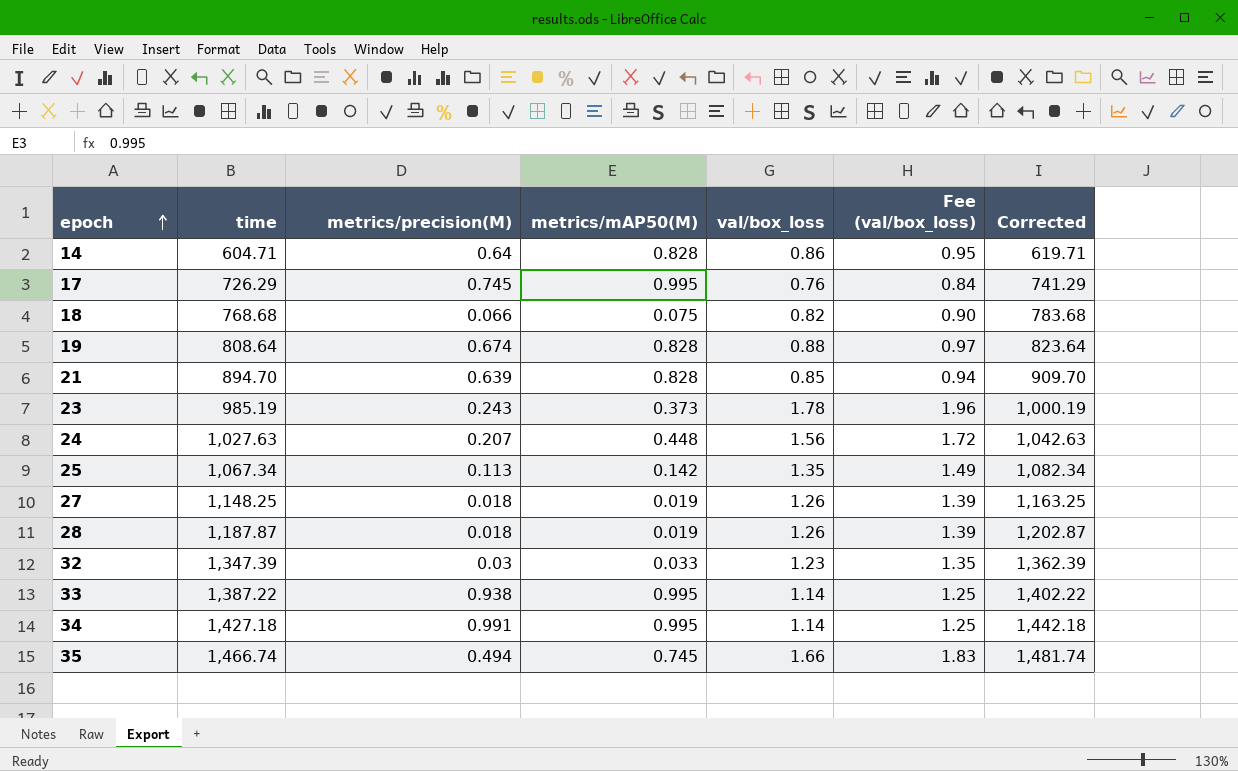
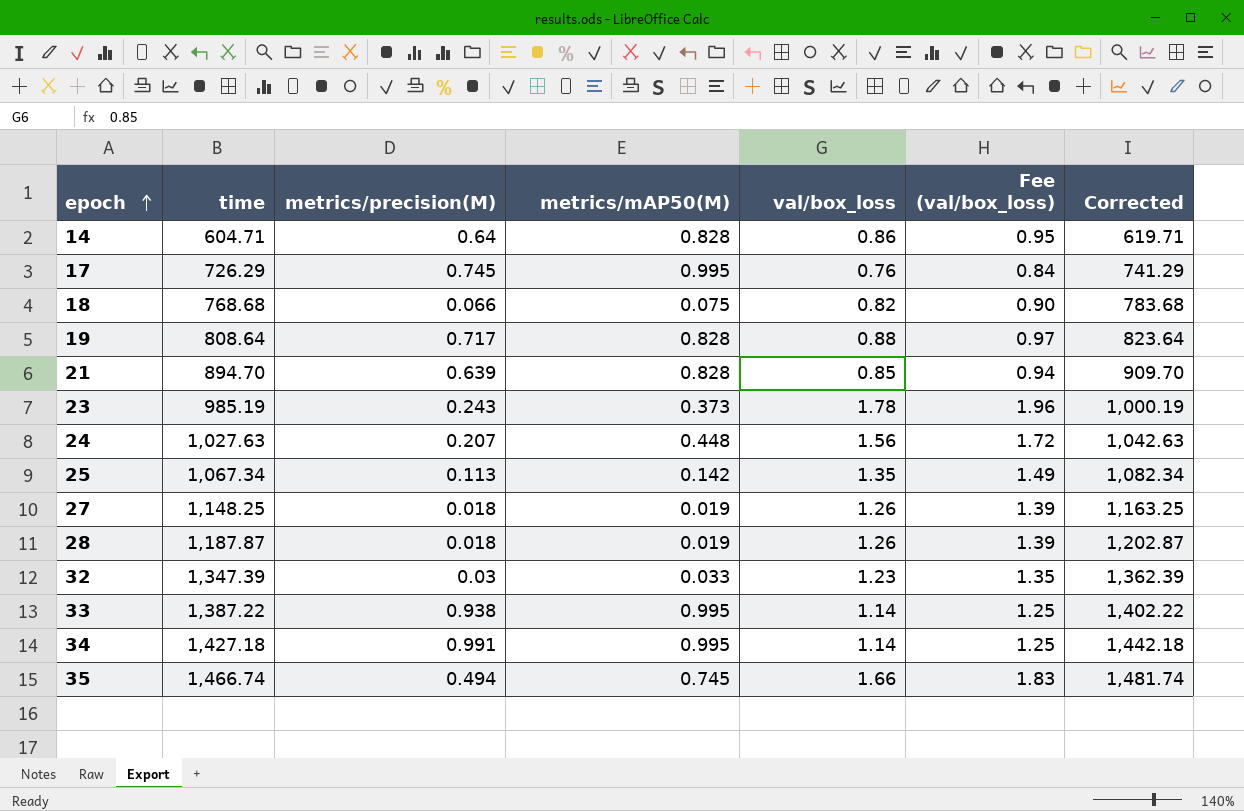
19 | metrics/precision(M): 0.674 -> 0.717

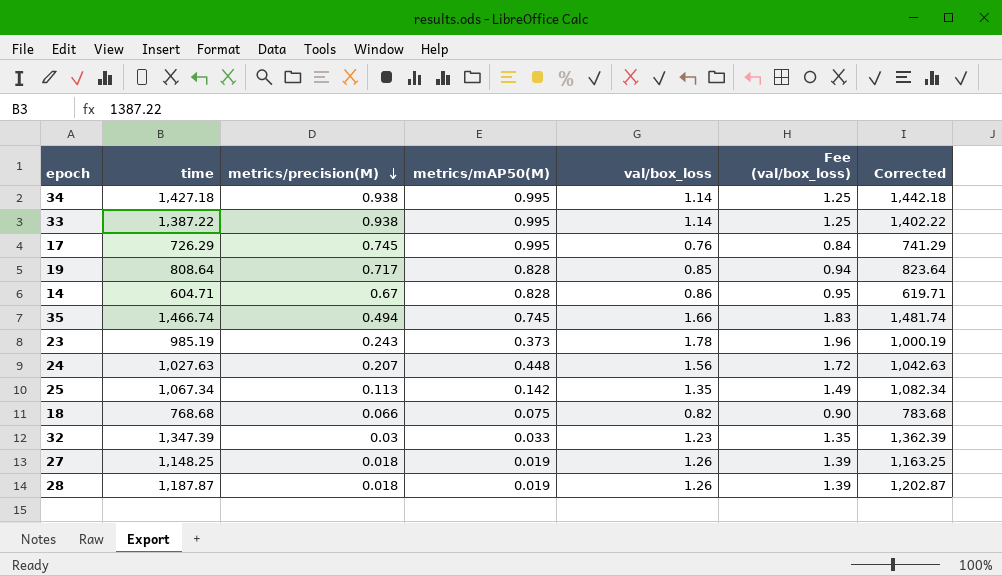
row order: epoch ascending -> metrics/precision(M) descending
row 21: 894.70 | 0.639 | 0.828 | 0.85 | 0.94 | 909.70 -> none
34 | metrics/precision(M): 0.991 -> 0.938
19 | val/box_loss: 0.88 -> 0.85
19 | Fee (val/box_loss): 0.97 -> 0.94
14 | metrics/precision(M): 0.64 -> 0.67

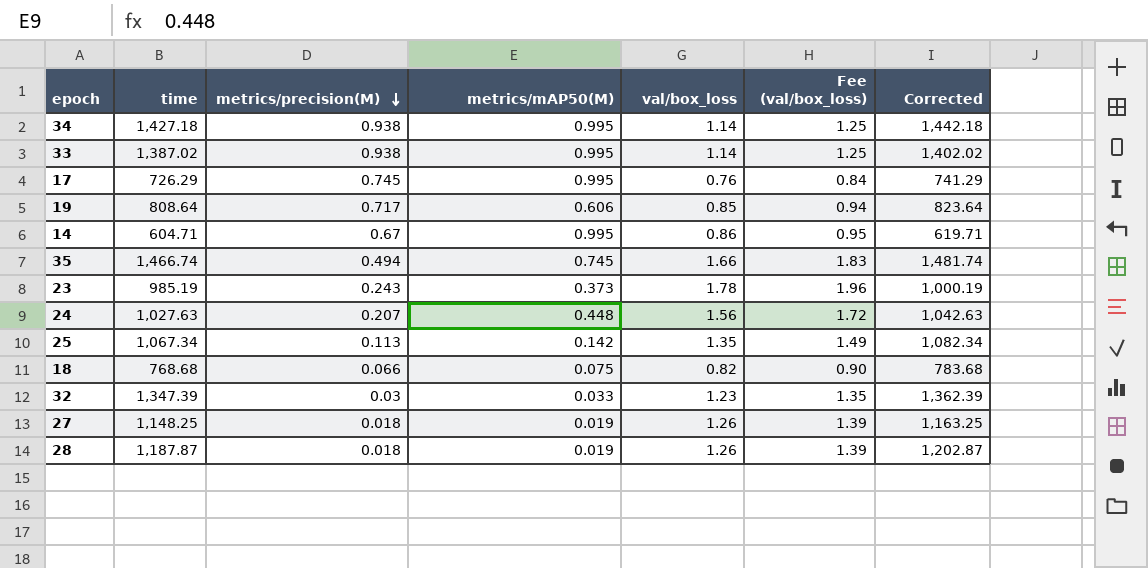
33 | time: 1,387.22 -> 1,387.02
33 | Corrected: 1,402.22 -> 1,402.02
19 | metrics/mAP50(M): 0.828 -> 0.606
14 | metrics/mAP50(M): 0.828 -> 0.995

